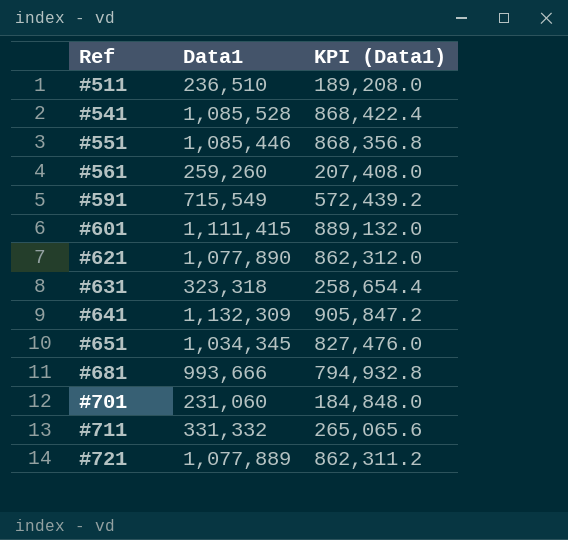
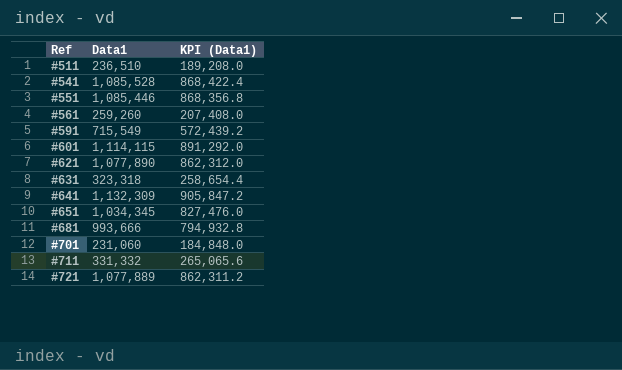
#601 | Data1: 1,111,415 -> 1,114,115
#601 | KPI (Data1): 889,132.0 -> 891,292.0

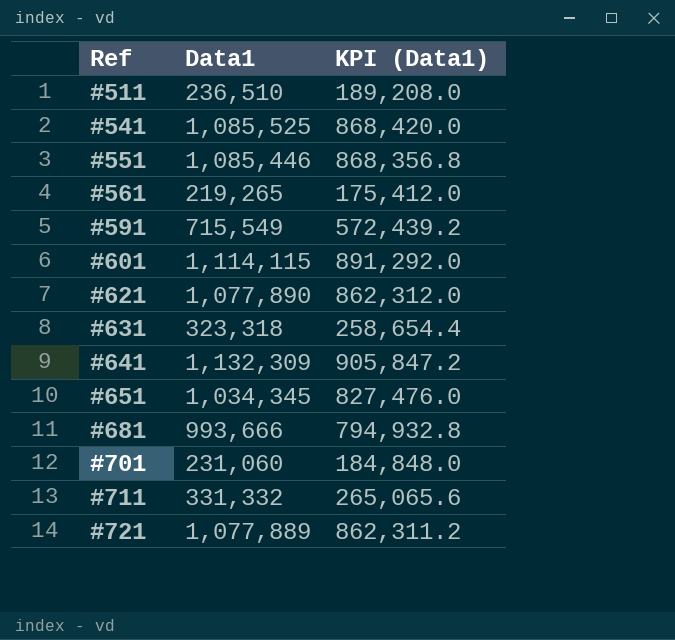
#541 | Data1: 1,085,528 -> 1,085,525
#541 | KPI (Data1): 868,422.4 -> 868,420.0
#561 | Data1: 259,260 -> 219,265
#561 | KPI (Data1): 207,408.0 -> 175,412.0

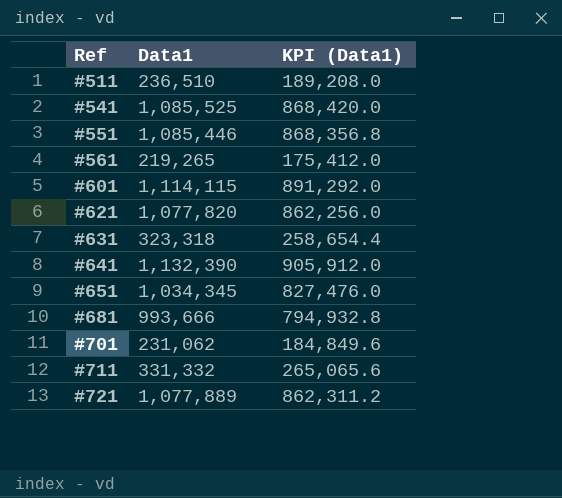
row #591: 715,549 | 572,439.2 -> none
#621 | Data1: 1,077,890 -> 1,077,820
#621 | KPI (Data1): 862,312.0 -> 862,256.0
#641 | Data1: 1,132,309 -> 1,132,390
#641 | KPI (Data1): 905,847.2 -> 905,912.0
#701 | Data1: 231,060 -> 231,062
#701 | KPI (Data1): 184,848.0 -> 184,849.6

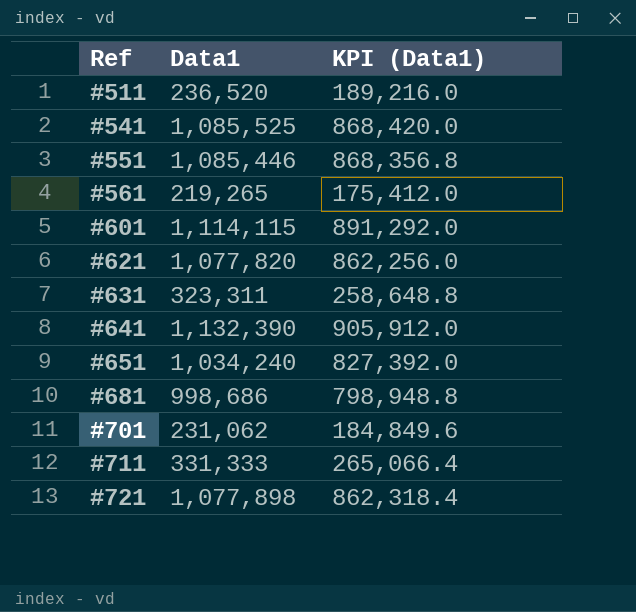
#511 | Data1: 236,510 -> 236,520
#511 | KPI (Data1): 189,208.0 -> 189,216.0
#631 | Data1: 323,318 -> 323,311
#631 | KPI (Data1): 258,654.4 -> 258,648.8
#651 | Data1: 1,034,345 -> 1,034,240
#651 | KPI (Data1): 827,476.0 -> 827,392.0
#681 | Data1: 993,666 -> 998,686
#681 | KPI (Data1): 794,932.8 -> 798,948.8
#711 | Data1: 331,332 -> 331,333
#711 | KPI (Data1): 265,065.6 -> 265,066.4
#721 | Data1: 1,077,889 -> 1,077,898
#721 | KPI (Data1): 862,311.2 -> 862,318.4

